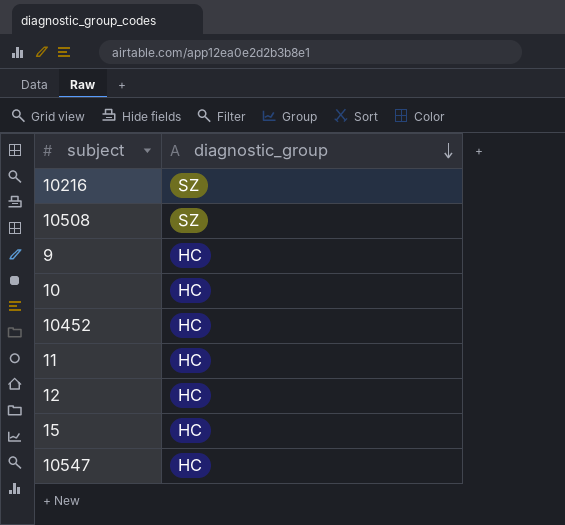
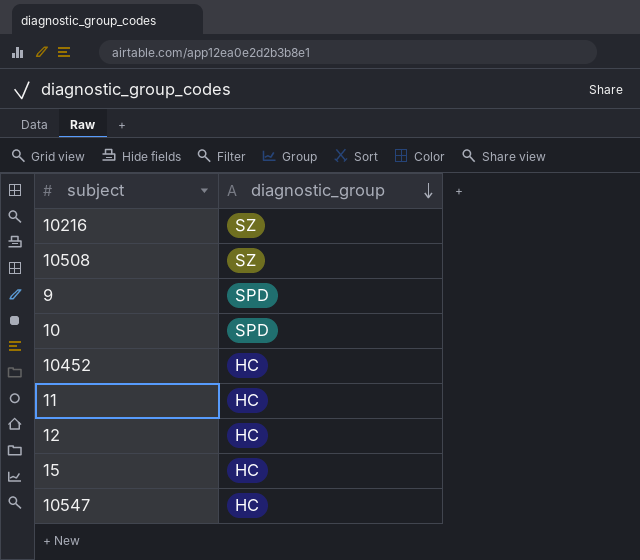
9 | diagnostic_group: HC -> SPD
10 | diagnostic_group: HC -> SPD

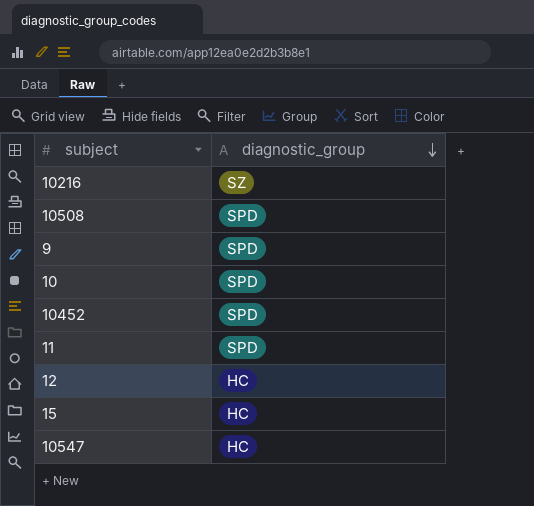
10508 | diagnostic_group: SZ -> SPD
10452 | diagnostic_group: HC -> SPD
11 | diagnostic_group: HC -> SPD

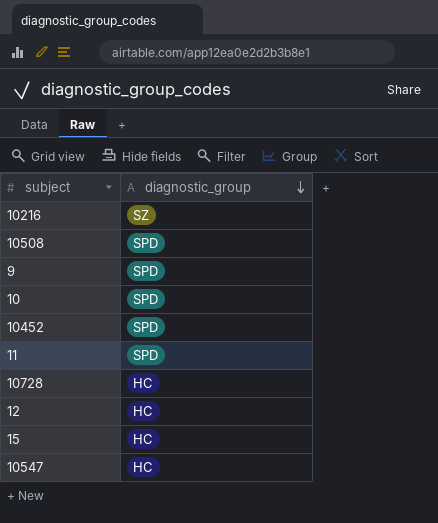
row 10728: none -> HC

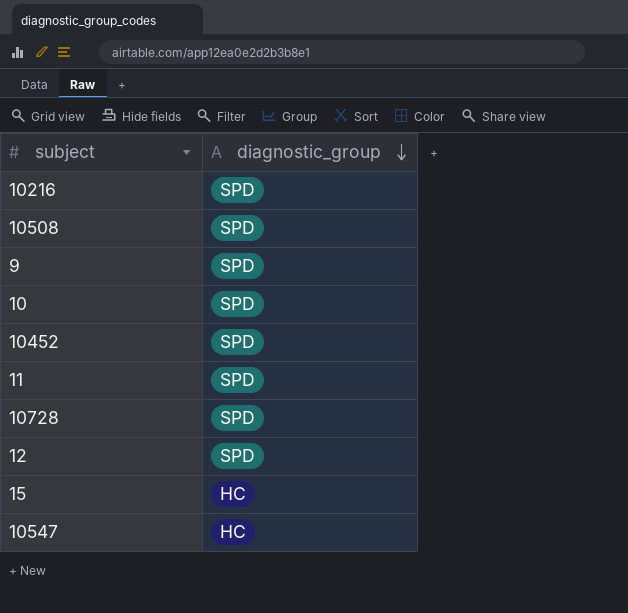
10216 | diagnostic_group: SZ -> SPD
10728 | diagnostic_group: HC -> SPD
12 | diagnostic_group: HC -> SPD

